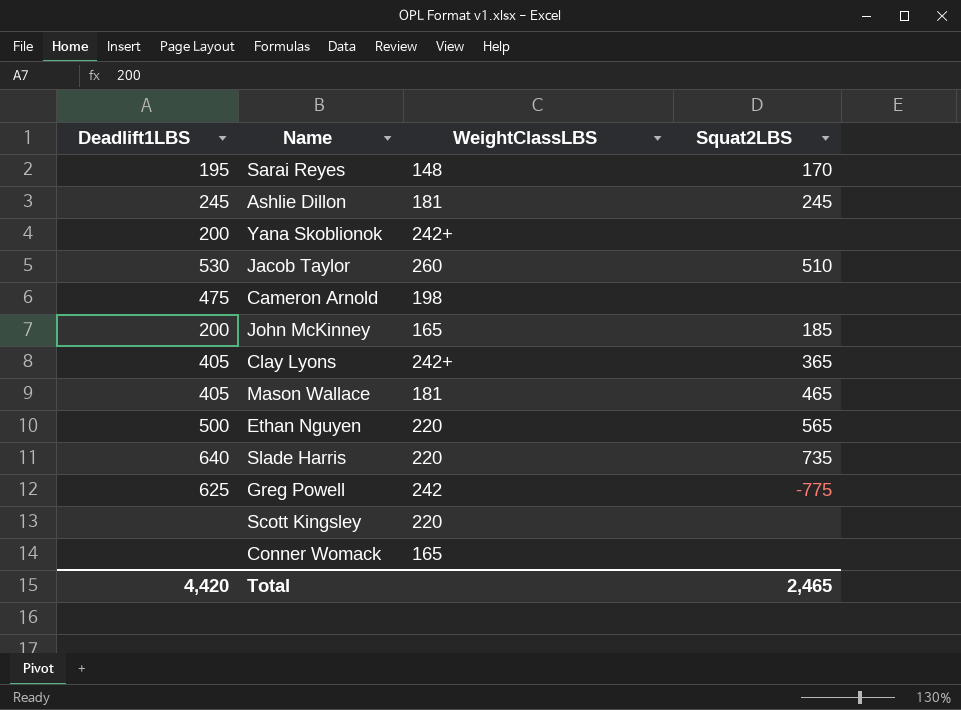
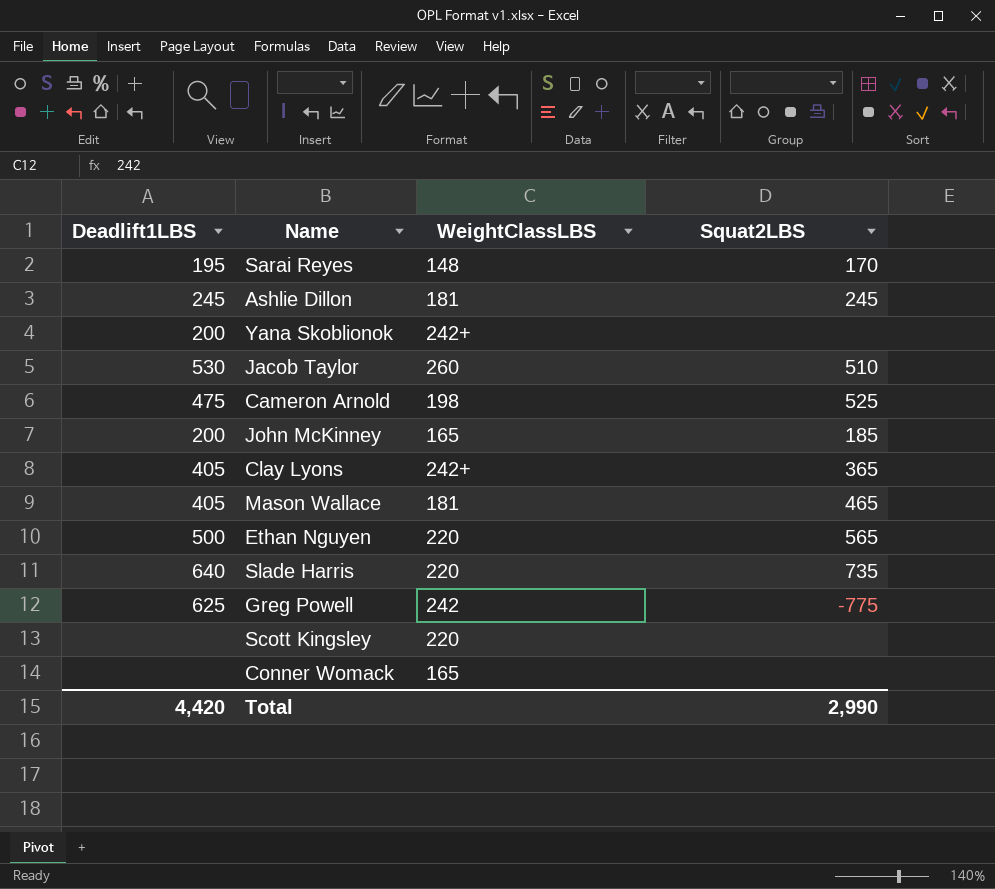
Cameron Arnold | Squat2LBS: none -> 525
Total | Squat2LBS: 2,465 -> 2,990

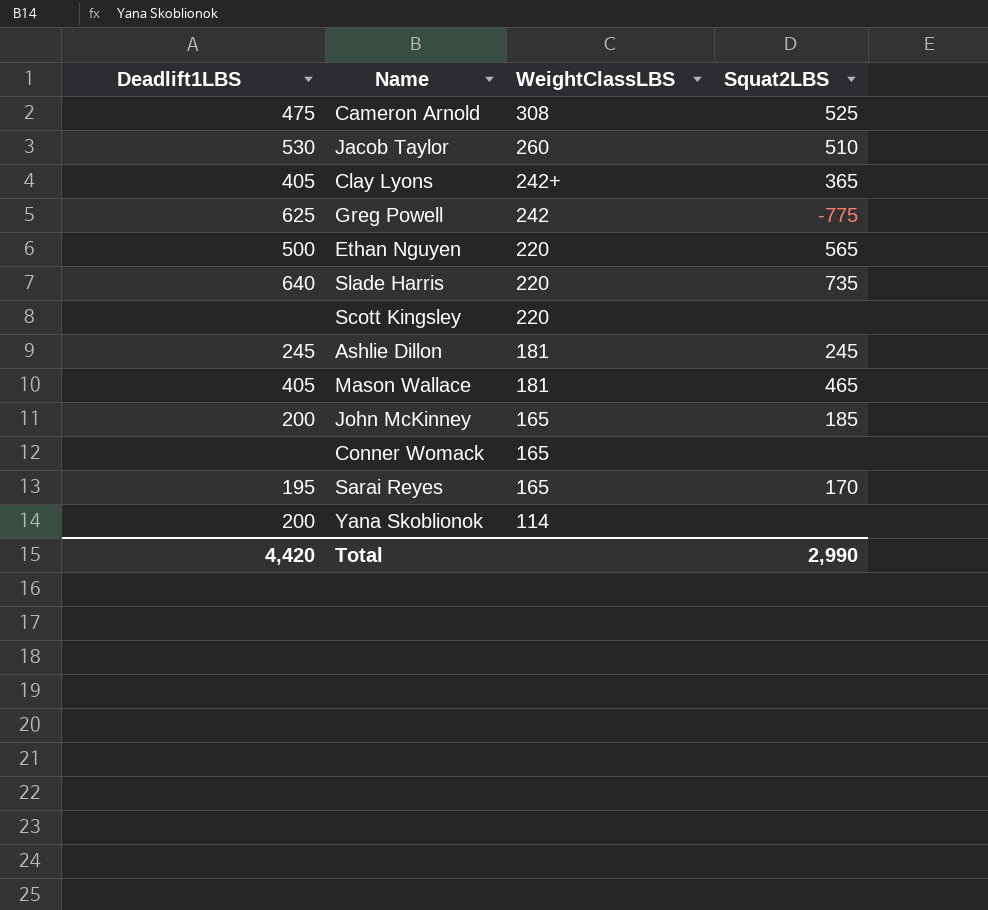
row order: none -> WeightClassLBS descending
Cameron Arnold | WeightClassLBS: 198 -> 308
Sarai Reyes | WeightClassLBS: 148 -> 165
Yana Skoblionok | WeightClassLBS: 242+ -> 114

